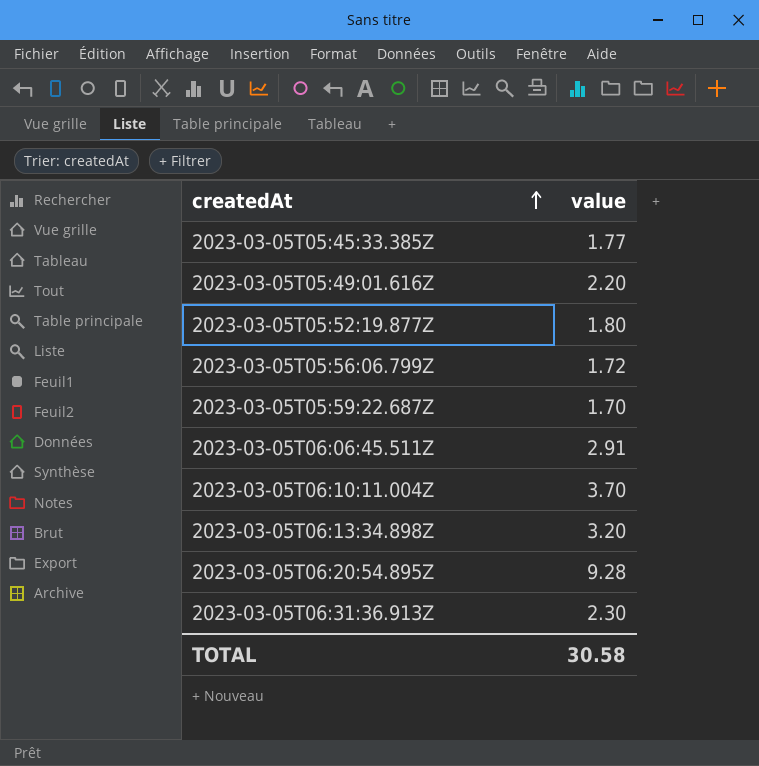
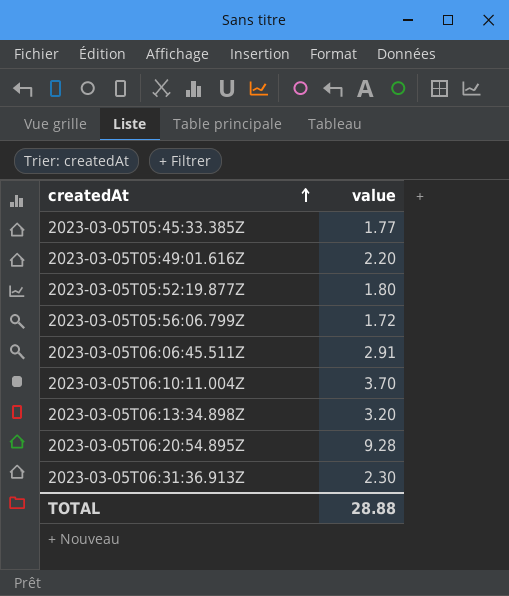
row 2023-03-05T05:59:22.687Z: 1.70 -> none
TOTAL | value: 30.58 -> 28.88

